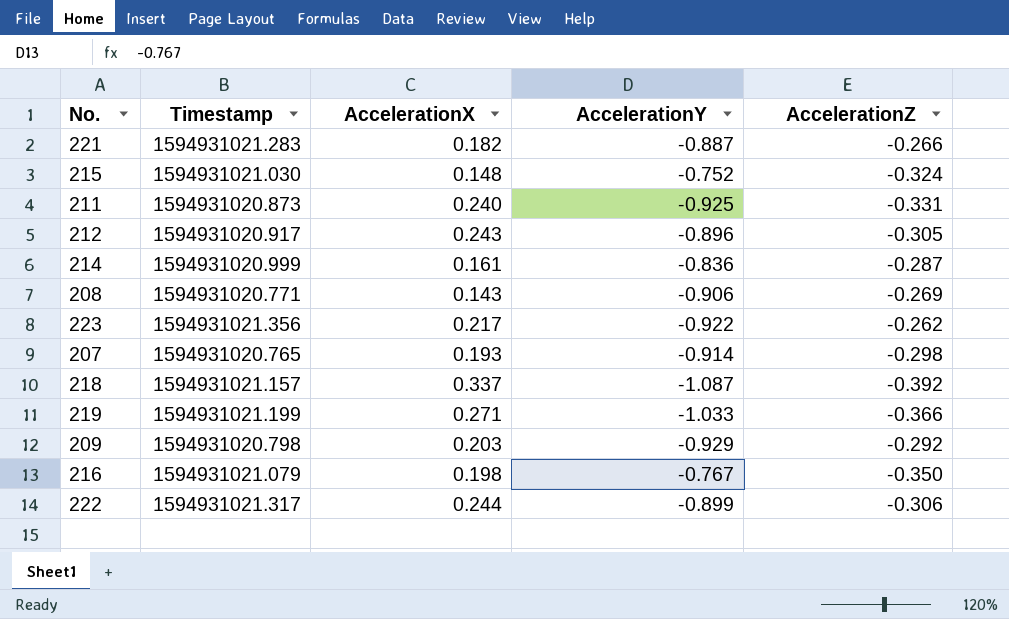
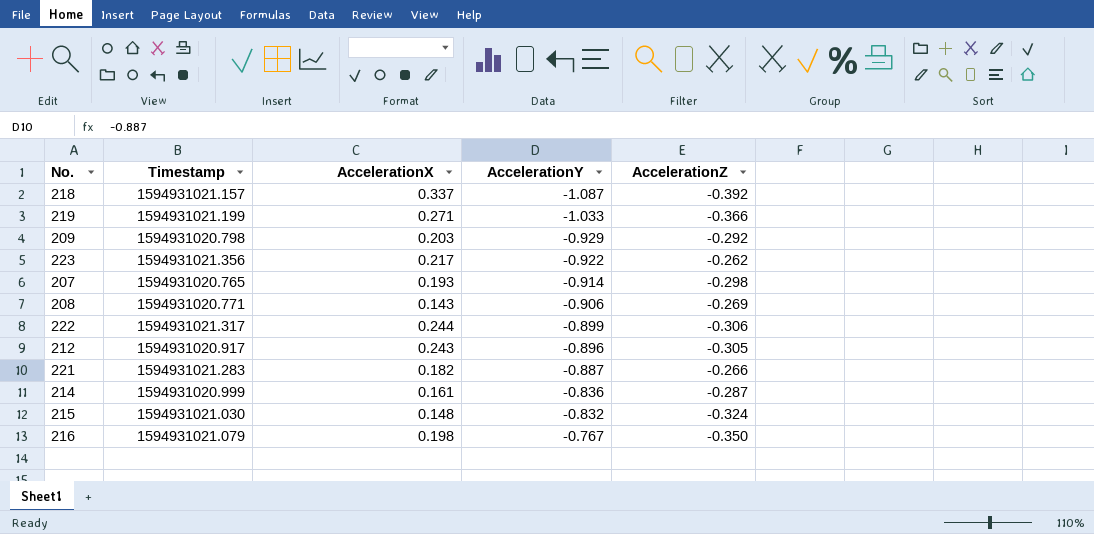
row order: none -> AccelerationY ascending
row 211: 1594931020.873 | 0.240 | -0.925 | -0.331 -> none
215 | AccelerationY: -0.752 -> -0.832

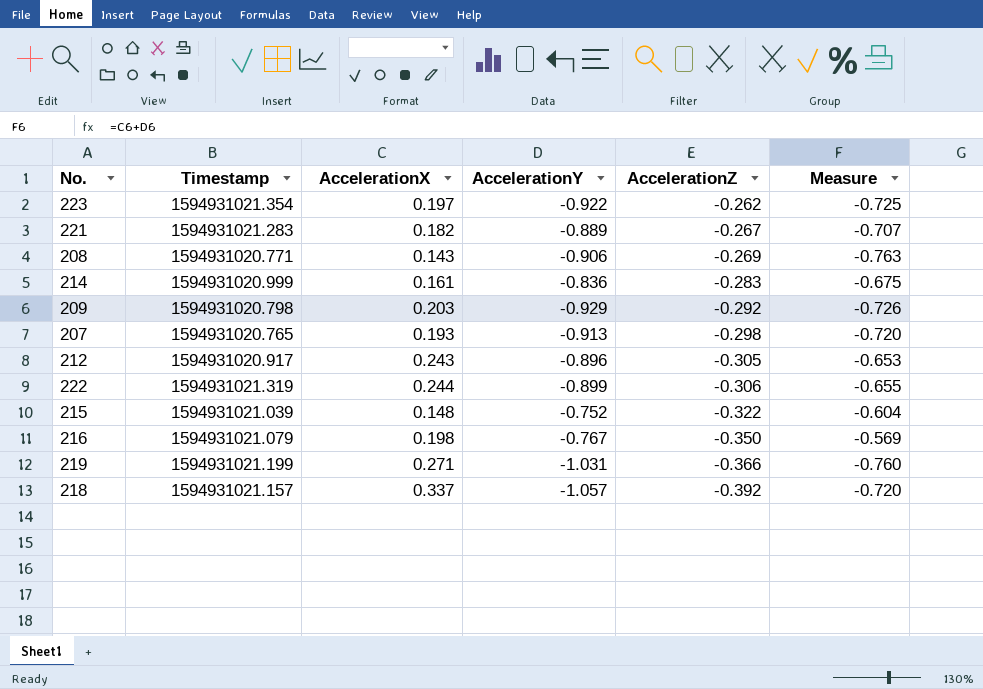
row order: AccelerationY ascending -> AccelerationZ descending
column Measure | formula: none -> [AccelerationX] + [AccelerationY]
223 | Timestamp: 1594931021.356 -> 1594931021.354
223 | AccelerationX: 0.217 -> 0.197
221 | AccelerationY: -0.887 -> -0.889
221 | AccelerationZ: -0.266 -> -0.267
214 | AccelerationZ: -0.287 -> -0.283
207 | AccelerationY: -0.914 -> -0.913
222 | Timestamp: 1594931021.317 -> 1594931021.319
215 | Timestamp: 1594931021.030 -> 1594931021.039
215 | AccelerationY: -0.832 -> -0.752
215 | AccelerationZ: -0.324 -> -0.322
219 | AccelerationY: -1.033 -> -1.031
218 | AccelerationY: -1.087 -> -1.057

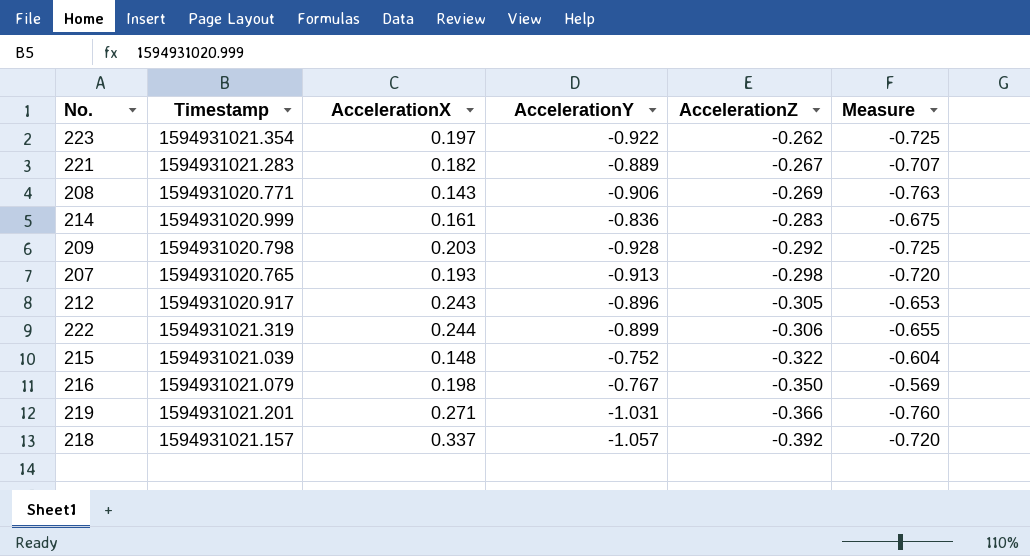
209 | AccelerationY: -0.929 -> -0.928
209 | Measure: -0.726 -> -0.725
219 | Timestamp: 1594931021.199 -> 1594931021.201

